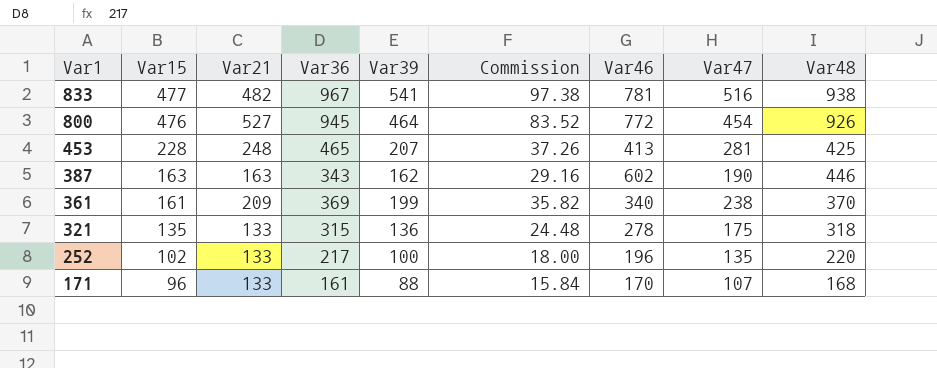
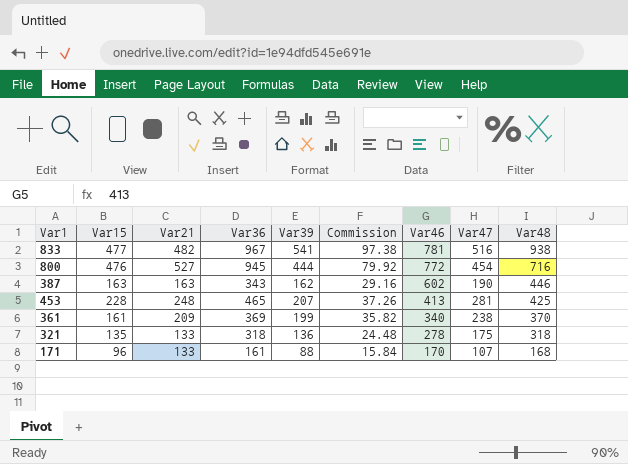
row order: Var1 descending -> Var46 descending
row 252: 102 | 133 | 217 | 100 | 18.00 | 196 | 135 | 220 -> none
800 | Var39: 464 -> 444
800 | Commission: 83.52 -> 79.92
800 | Var48: 926 -> 716
321 | Var36: 315 -> 318

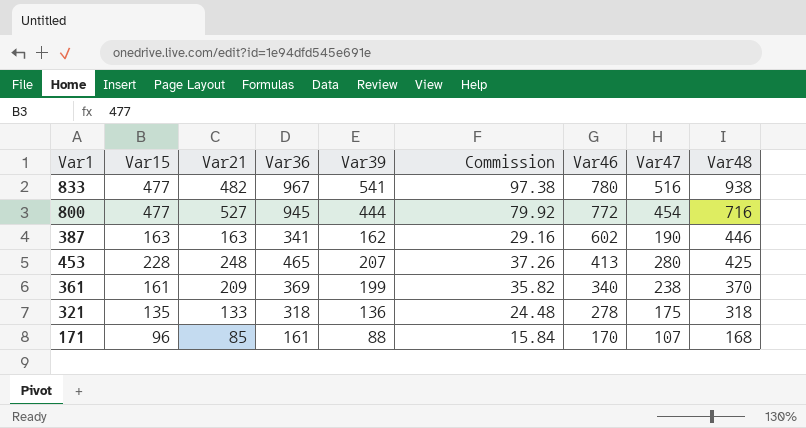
833 | Var46: 781 -> 780
800 | Var15: 476 -> 477
387 | Var36: 343 -> 341
453 | Var47: 281 -> 280
171 | Var21: 133 -> 85

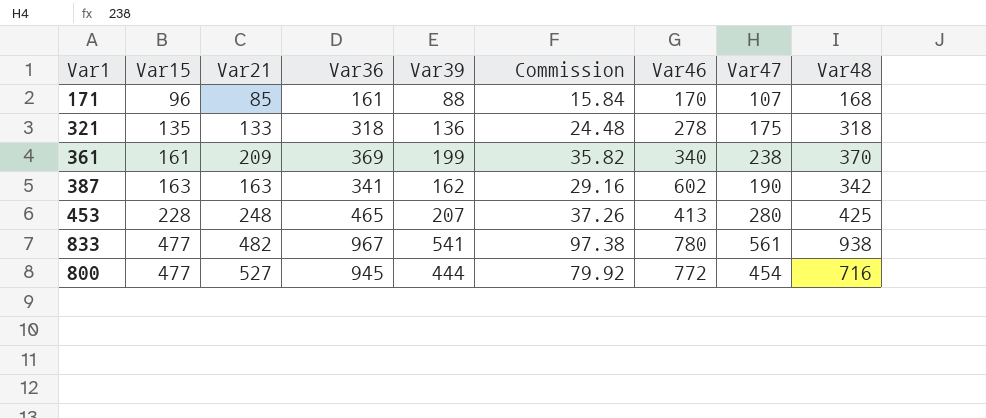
row order: Var46 descending -> Var15 ascending
387 | Var48: 446 -> 342
833 | Var47: 516 -> 561

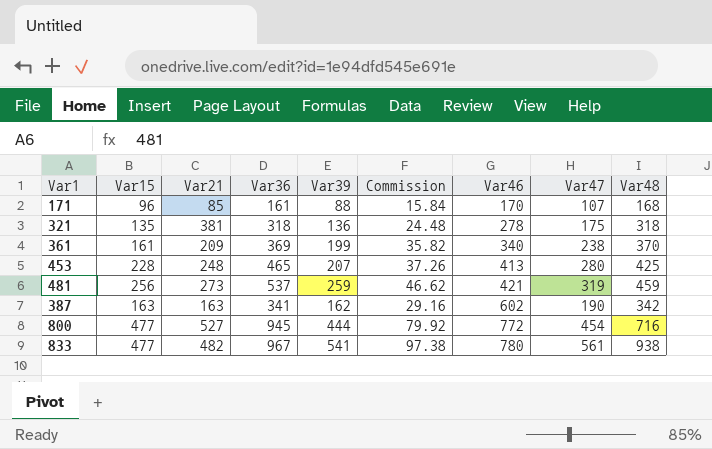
row order: Var15 ascending -> Var46 ascending
321 | Var21: 133 -> 381
row 481: none -> 256 | 273 | 537 | 259 | 46.62 | 421 | 319 | 459

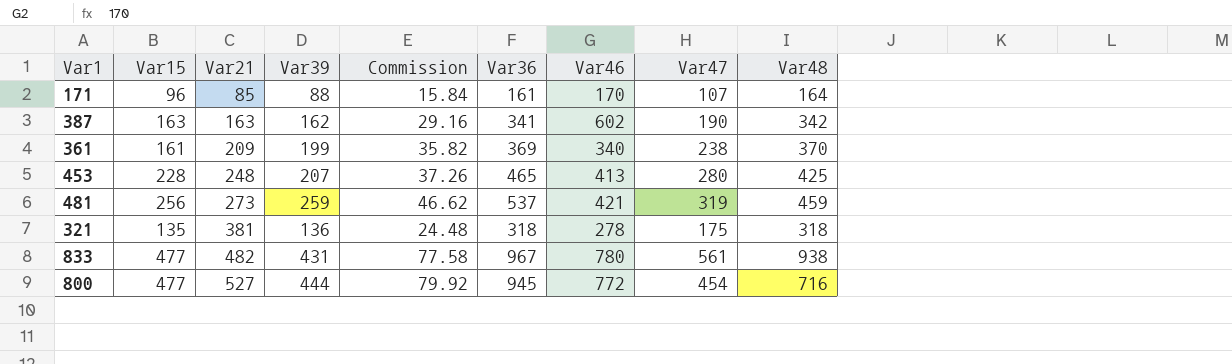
row order: Var46 ascending -> Var21 ascending
column Var36 | position: 4 -> 6
171 | Var48: 168 -> 164
833 | Var39: 541 -> 431
833 | Commission: 97.38 -> 77.58

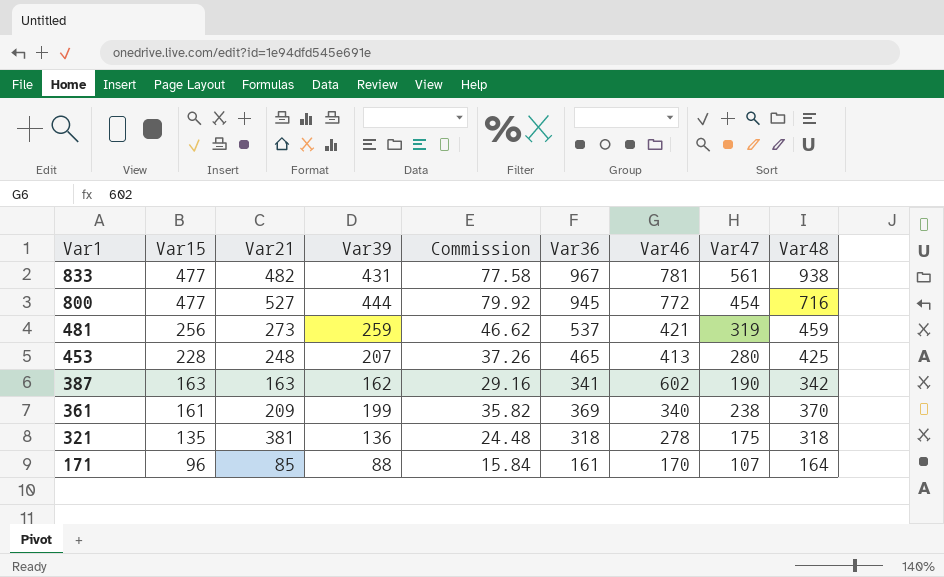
row order: Var21 ascending -> Var1 descending
833 | Var46: 780 -> 781

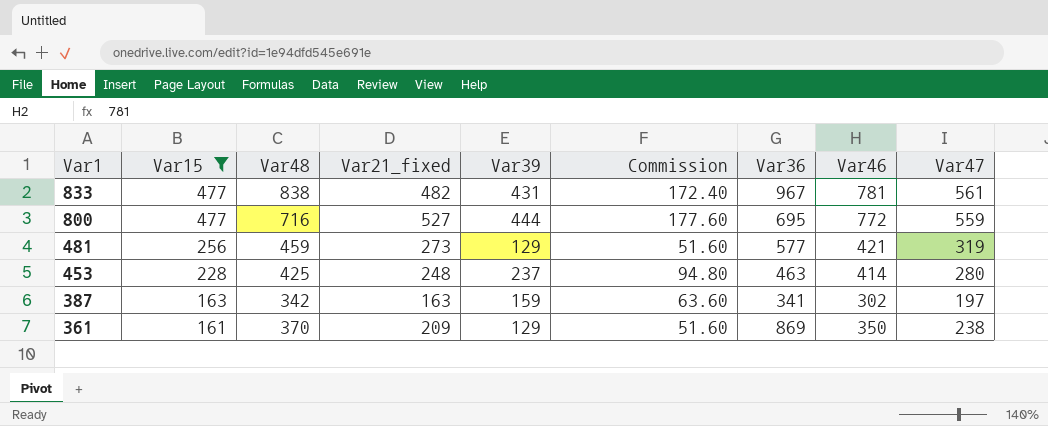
filter: none -> Var15 >= 161
column Var48 | position: 9 -> 3
column name: Var21 -> Var21_fixed
column Commission | formula: [Var39] * 0.18 -> [Var39] * 0.4
833 | Var48: 938 -> 838
800 | Var36: 945 -> 695
800 | Var47: 454 -> 559
481 | Var39: 259 -> 129
481 | Var36: 537 -> 577
453 | Var39: 207 -> 237
453 | Var36: 465 -> 463
453 | Var46: 413 -> 414
387 | Var39: 162 -> 159
387 | Var46: 602 -> 302
387 | Var47: 190 -> 197
361 | Var39: 199 -> 129
361 | Var36: 369 -> 869
361 | Var46: 340 -> 350

